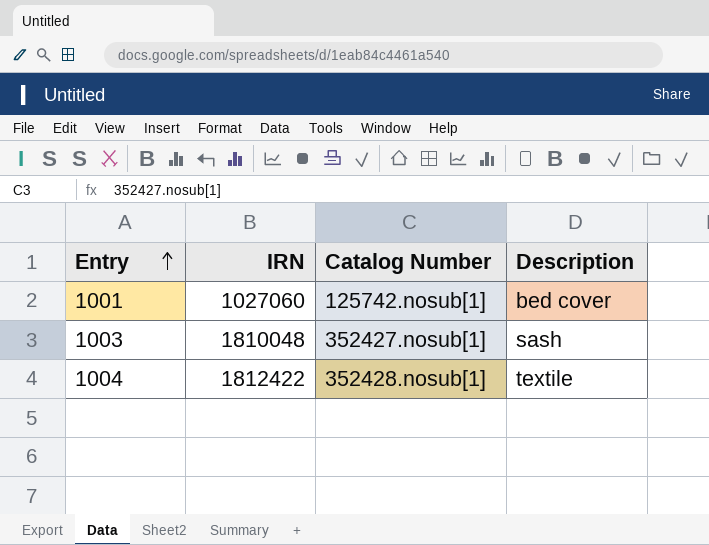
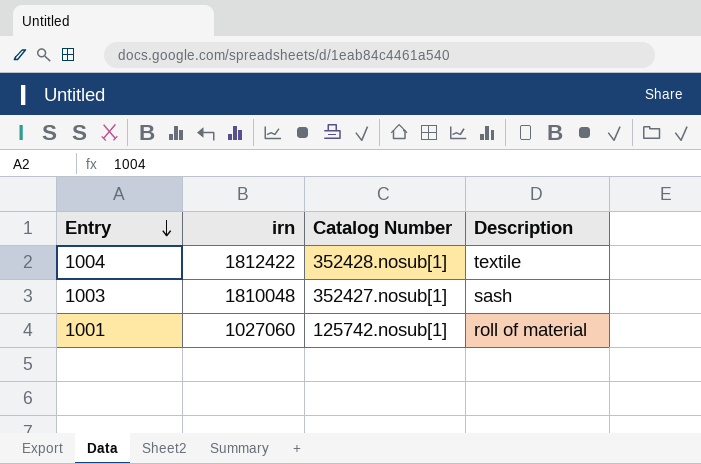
row order: Entry ascending -> Entry descending
column name: IRN -> irn
1001 | Description: bed cover -> roll of material

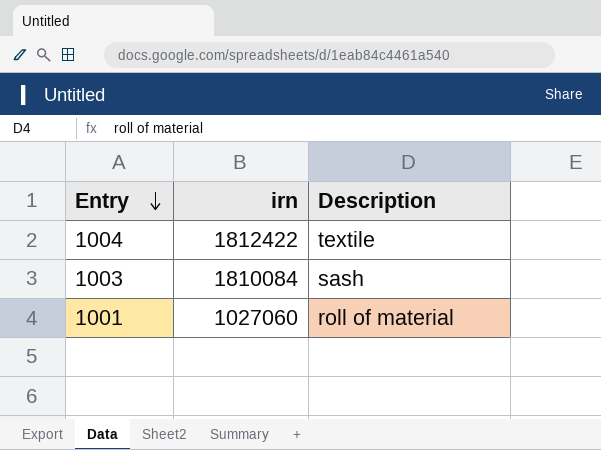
column Catalog Number | position: 3 -> none
1003 | irn: 1810048 -> 1810084

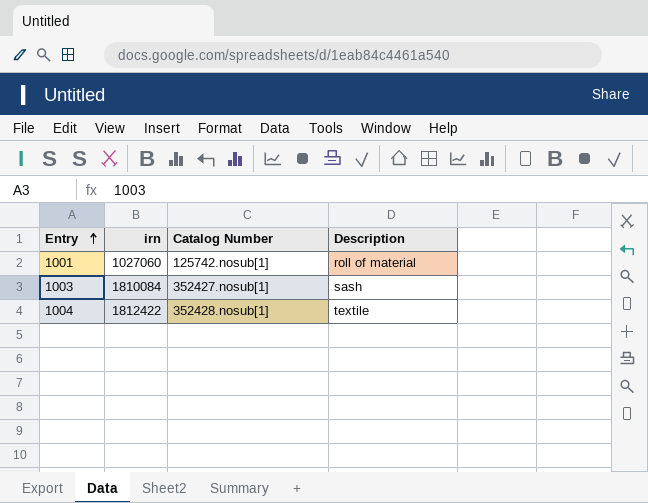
row order: Entry descending -> Entry ascending
column Catalog Number | position: none -> 3

